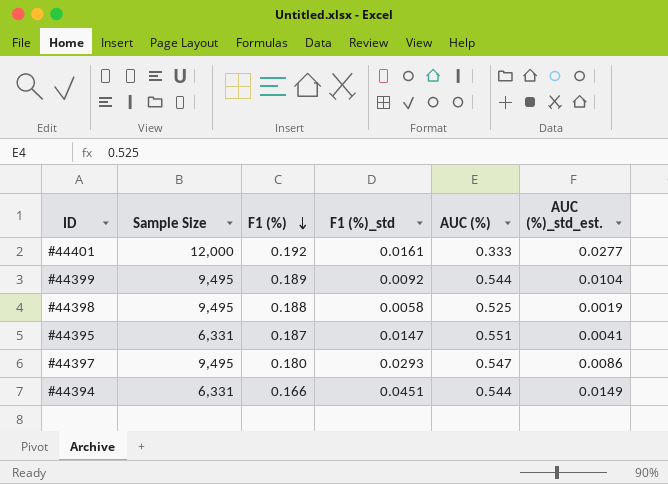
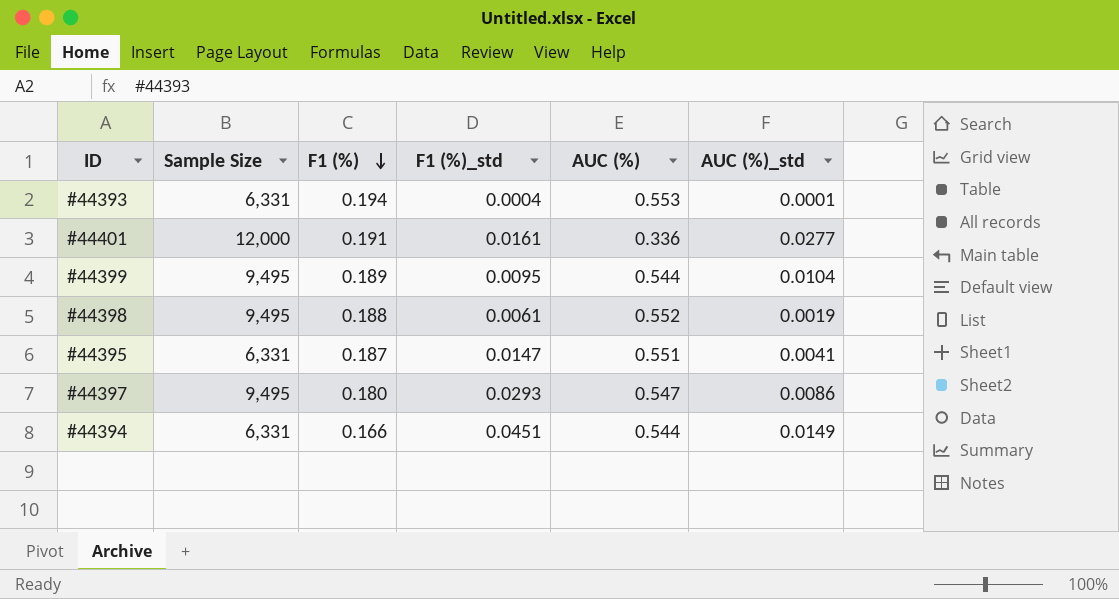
column name: AUC (%)_std_est. -> AUC (%)_std
row #44393: none -> 6,331 | 0.194 | 0.0004 | 0.553 | 0.0001
#44401 | F1 (%): 0.192 -> 0.191
#44401 | AUC (%): 0.333 -> 0.336
#44399 | F1 (%)_std: 0.0092 -> 0.0095
#44398 | F1 (%)_std: 0.0058 -> 0.0061
#44398 | AUC (%): 0.525 -> 0.552

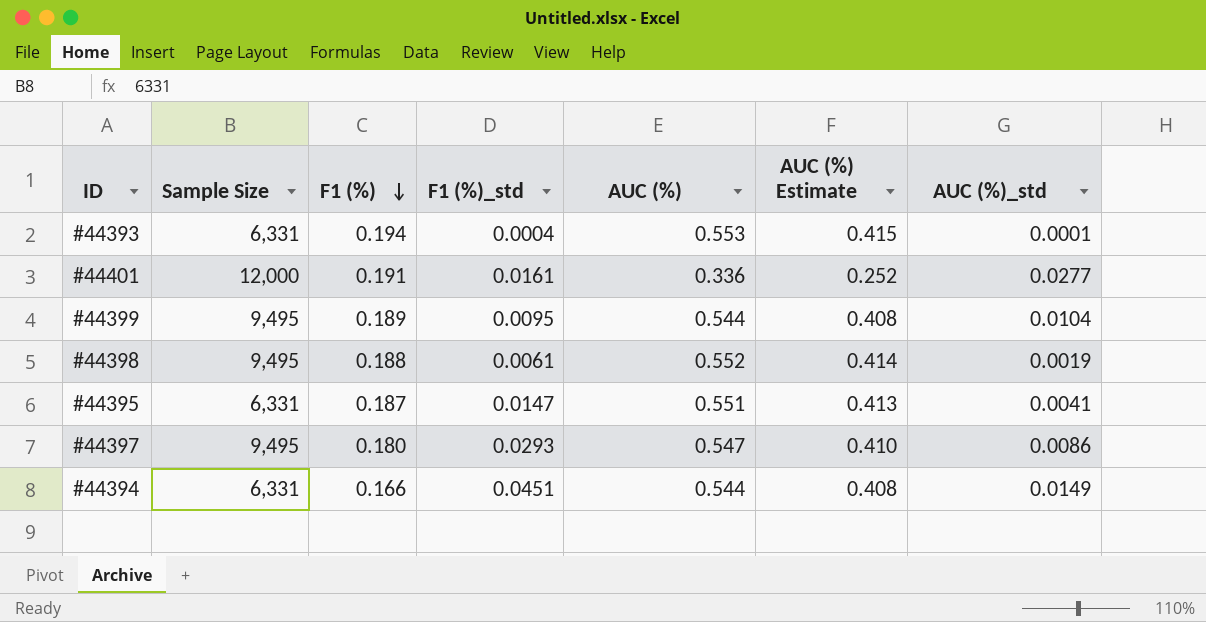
column AUC (%) Estimate | formula: none -> [AUC (%)] * 0.75

